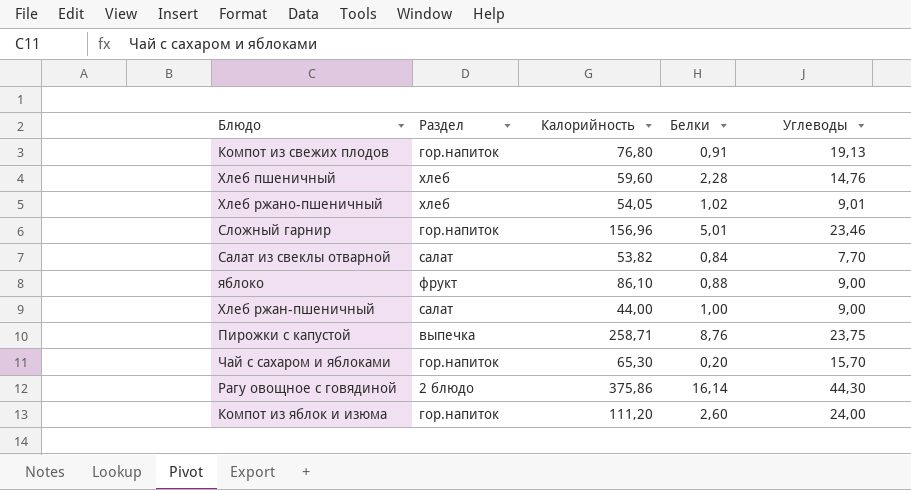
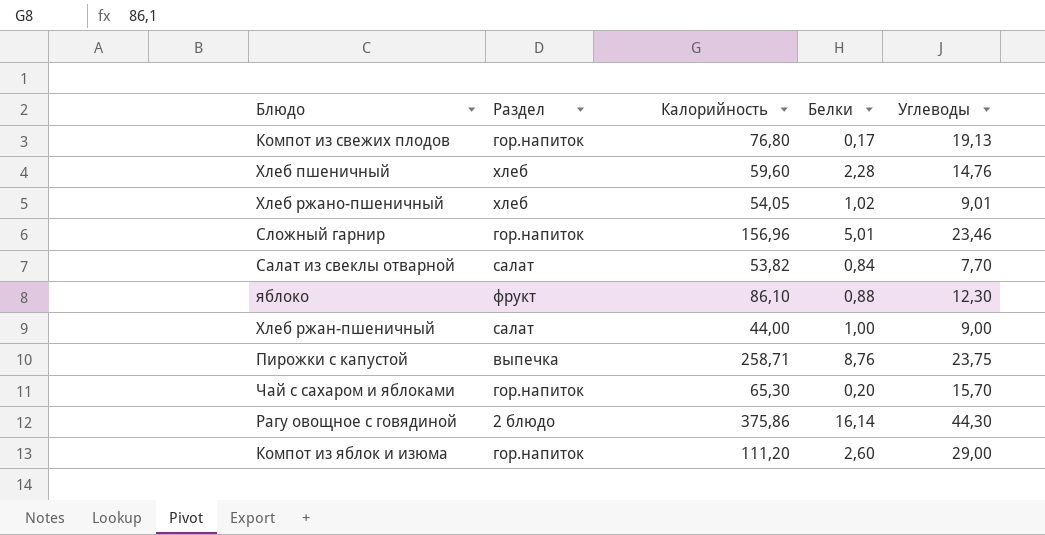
Компот из свежих плодов | Белки: 0,91 -> 0,17
яблоко | Углеводы: 9,00 -> 12,30
Компот из яблок и изюма | Углеводы: 24,00 -> 29,00

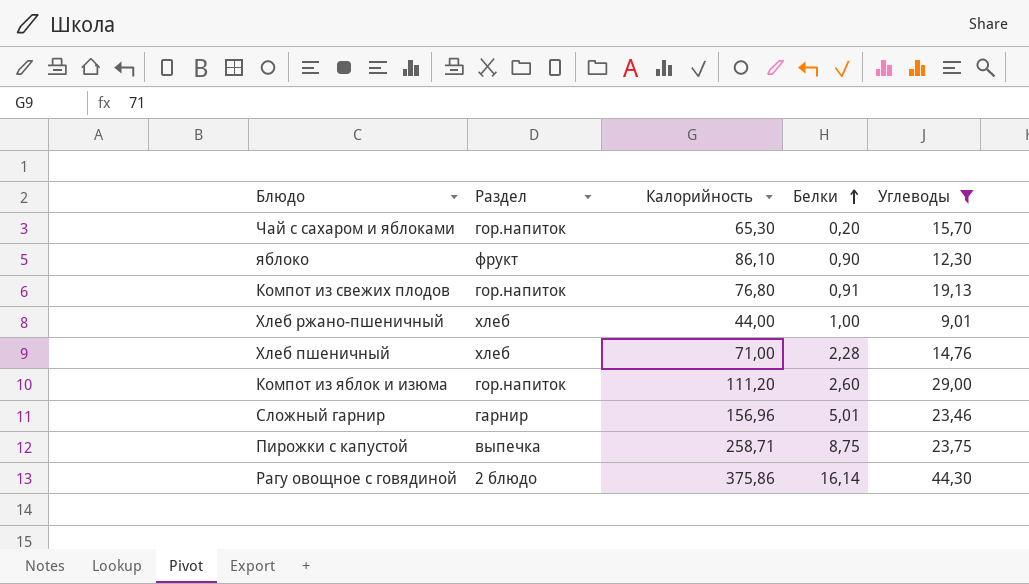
filter: none -> Углеводы >= 9,01
row order: none -> Белки ascending
яблоко | Белки: 0,88 -> 0,90
Компот из свежих плодов | Белки: 0,17 -> 0,91
Хлеб ржано-пшеничный | Калорийность: 54,05 -> 44,00
Хлеб ржано-пшеничный | Белки: 1,02 -> 1,00
Хлеб пшеничный | Калорийность: 59,60 -> 71,00
Сложный гарнир | Раздел: гор.напиток -> гарнир
Пирожки с капустой | Белки: 8,76 -> 8,75

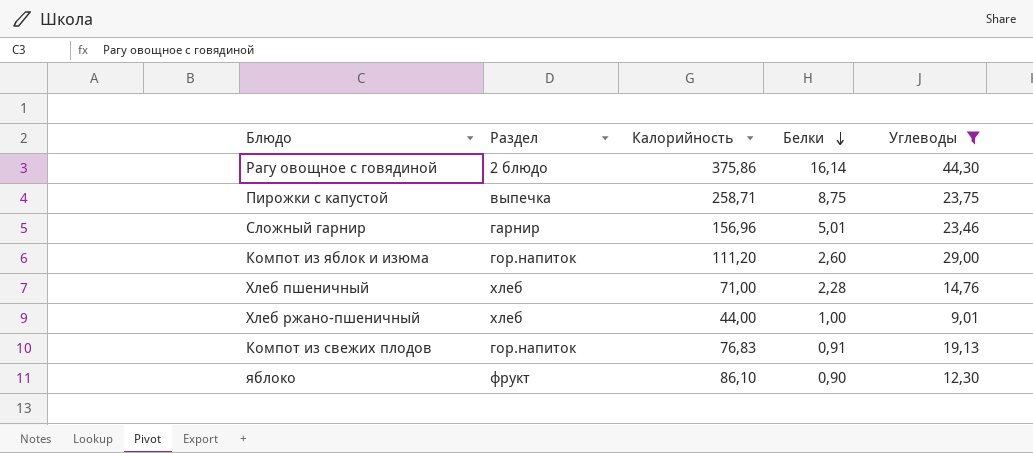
row order: Белки ascending -> Белки descending
row Чай с сахаром и яблоками: гор.напиток | 65,30 | 0,20 | 15,70 -> none
Компот из свежих плодов | Калорийность: 76,80 -> 76,83

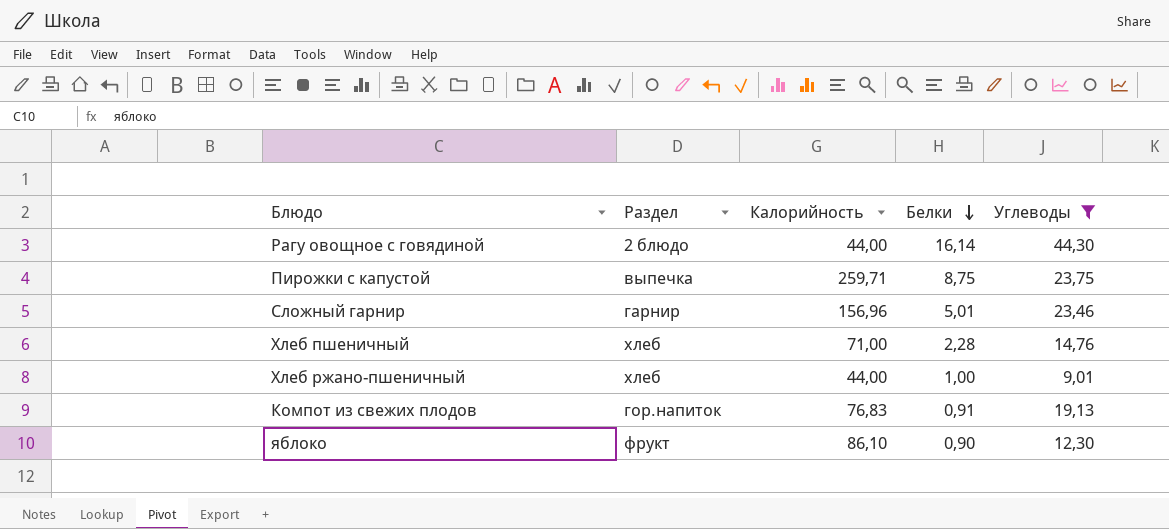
row Компот из яблок и изюма: гор.напиток | 111,20 | 2,60 | 29,00 -> none
Рагу овощное с говядиной | Калорийность: 375,86 -> 44,00
Пирожки с капустой | Калорийность: 258,71 -> 259,71

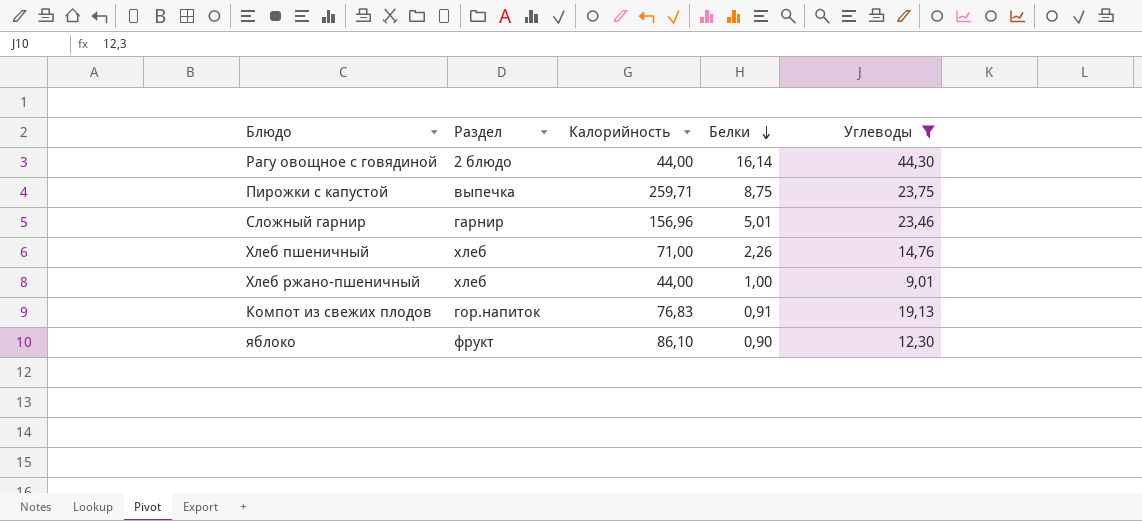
Хлеб пшеничный | Белки: 2,28 -> 2,26

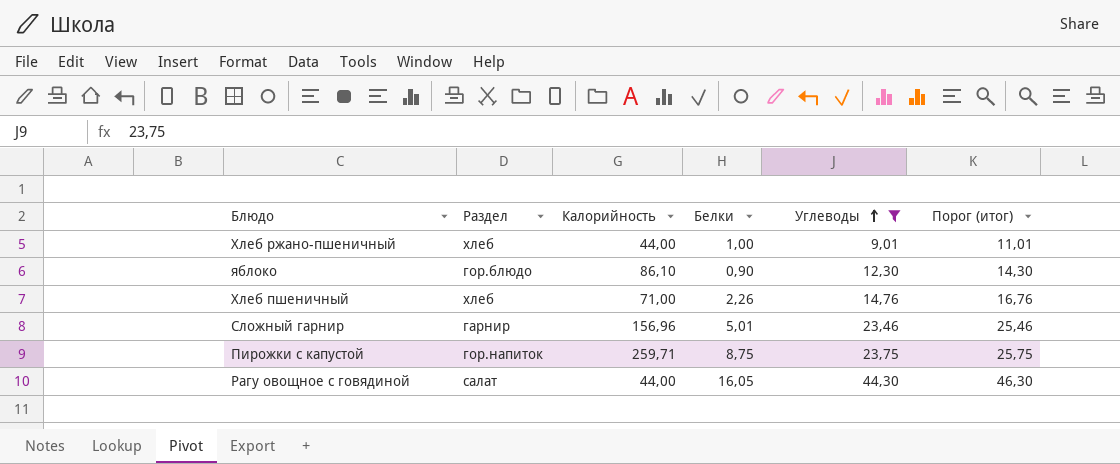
row order: Белки descending -> Углеводы ascending
column Порог (итог) | formula: none -> [Углеводы] + 2
row Компот из свежих плодов: гор.напиток | 76,83 | 0,91 | 19,13 -> none
яблоко | Раздел: фрукт -> гор.блюдо
Пирожки с капустой | Раздел: выпечка -> гор.напиток
Рагу овощное с говядиной | Раздел: 2 блюдо -> салат
Рагу овощное с говядиной | Белки: 16,14 -> 16,05

